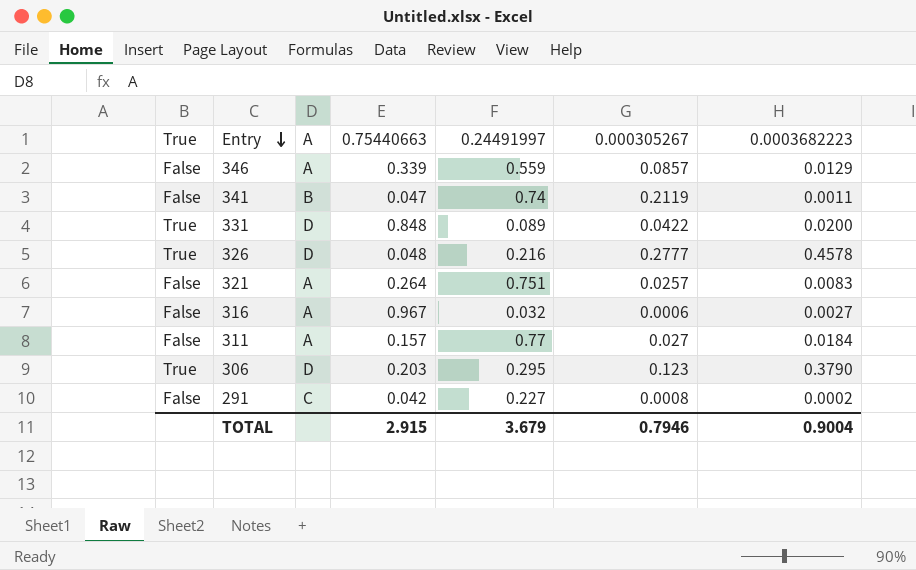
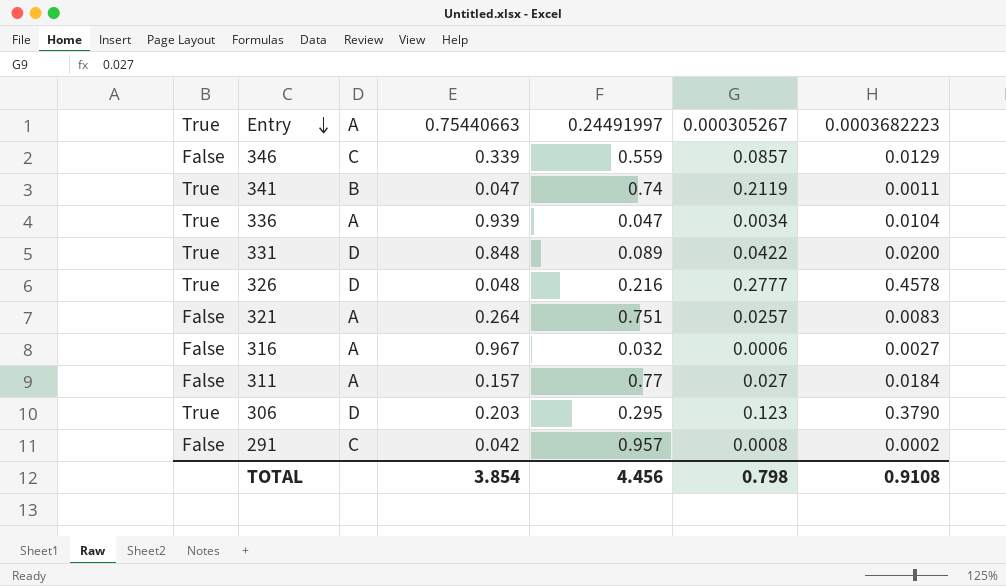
346 | A: A -> C
341 | True: False -> True
row 336: none -> True | A | 0.939 | 0.047 | 0.0034 | 0.0104
291 | 0.24491997: 0.227 -> 0.957
TOTAL | 0.75440663: 2.915 -> 3.854
TOTAL | 0.24491997: 3.679 -> 4.456
TOTAL | 0.000305267: 0.7946 -> 0.798
TOTAL | 0.0003682223: 0.9004 -> 0.9108

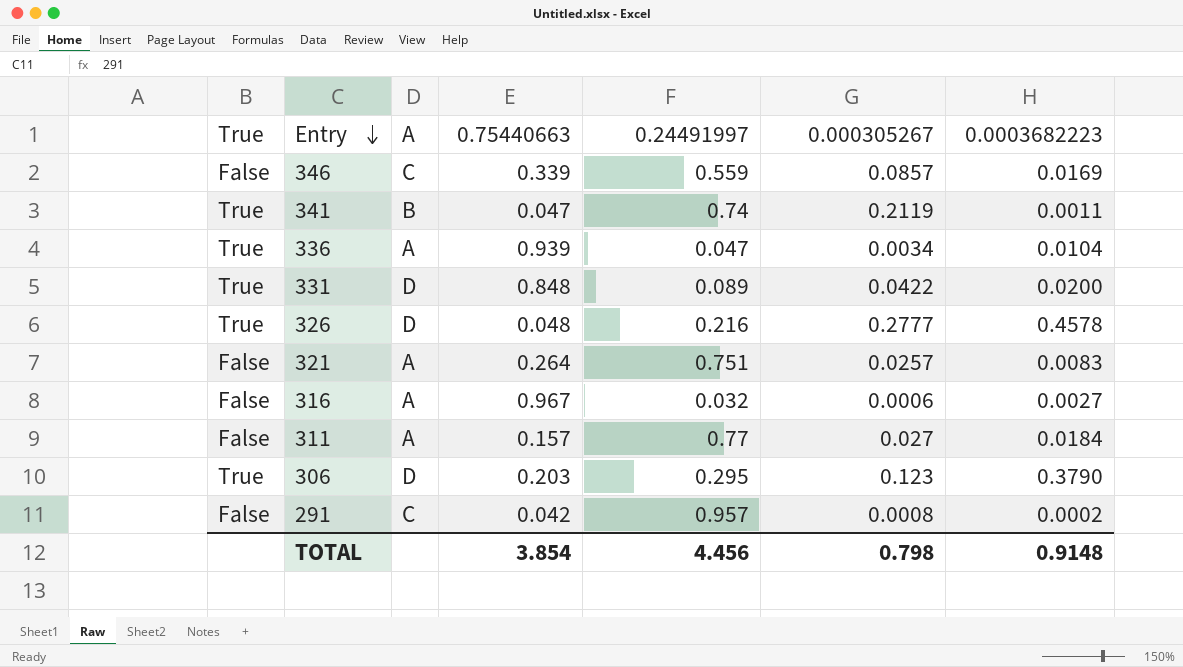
346 | 0.0003682223: 0.0129 -> 0.0169
TOTAL | 0.0003682223: 0.9108 -> 0.9148

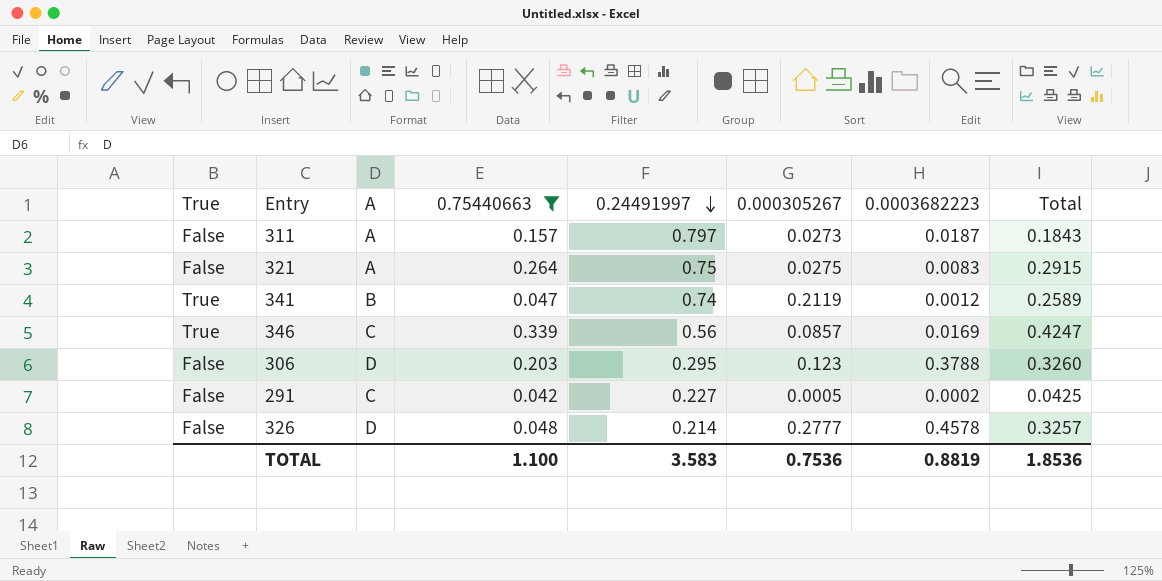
filter: none -> 0.75440663 <= 0.339
row order: Entry descending -> 0.24491997 descending
column Total | formula: none -> [0.75440663] + [0.000305267]
311 | 0.24491997: 0.77 -> 0.797
311 | 0.000305267: 0.027 -> 0.0273
311 | 0.0003682223: 0.0184 -> 0.0187
321 | 0.24491997: 0.751 -> 0.75
321 | 0.000305267: 0.0257 -> 0.0275
341 | 0.0003682223: 0.0011 -> 0.0012
346 | True: False -> True
346 | 0.24491997: 0.559 -> 0.56
306 | True: True -> False
306 | 0.0003682223: 0.3790 -> 0.3788
291 | 0.24491997: 0.957 -> 0.227
291 | 0.000305267: 0.0008 -> 0.0005
326 | True: True -> False
326 | 0.24491997: 0.216 -> 0.214
TOTAL | 0.75440663: 3.854 -> 1.100
TOTAL | 0.24491997: 4.456 -> 3.583
TOTAL | 0.000305267: 0.798 -> 0.7536
TOTAL | 0.0003682223: 0.9148 -> 0.8819

